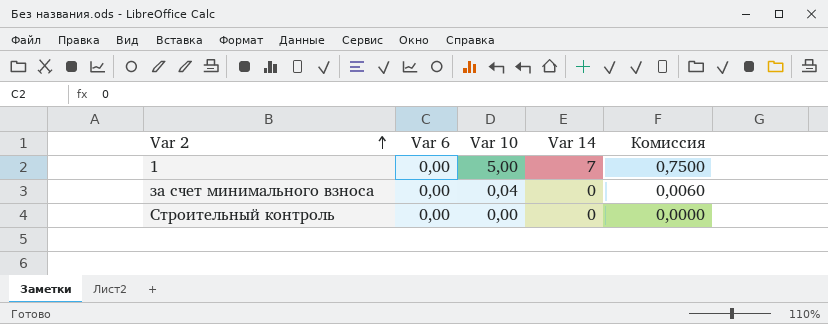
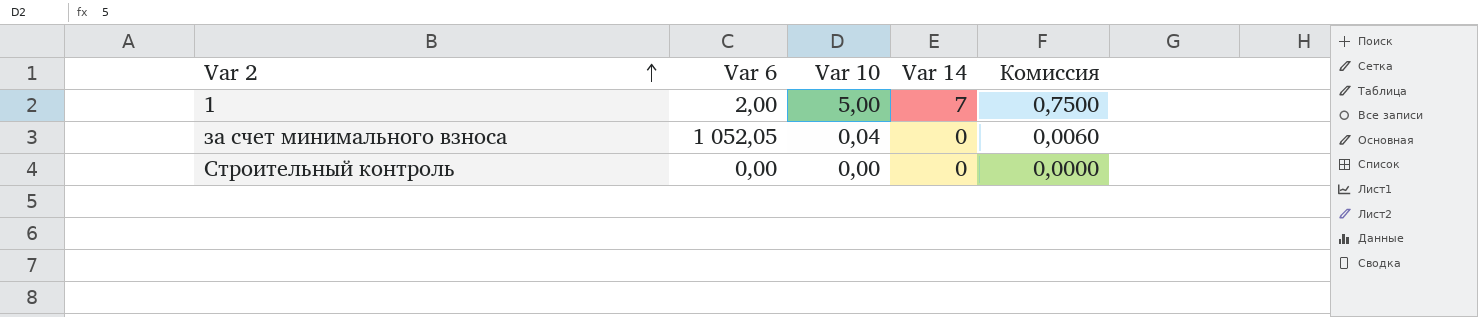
1 | Var 6: 0,00 -> 2,00
за счет минимального взноса | Var 6: 0,00 -> 1 052,05

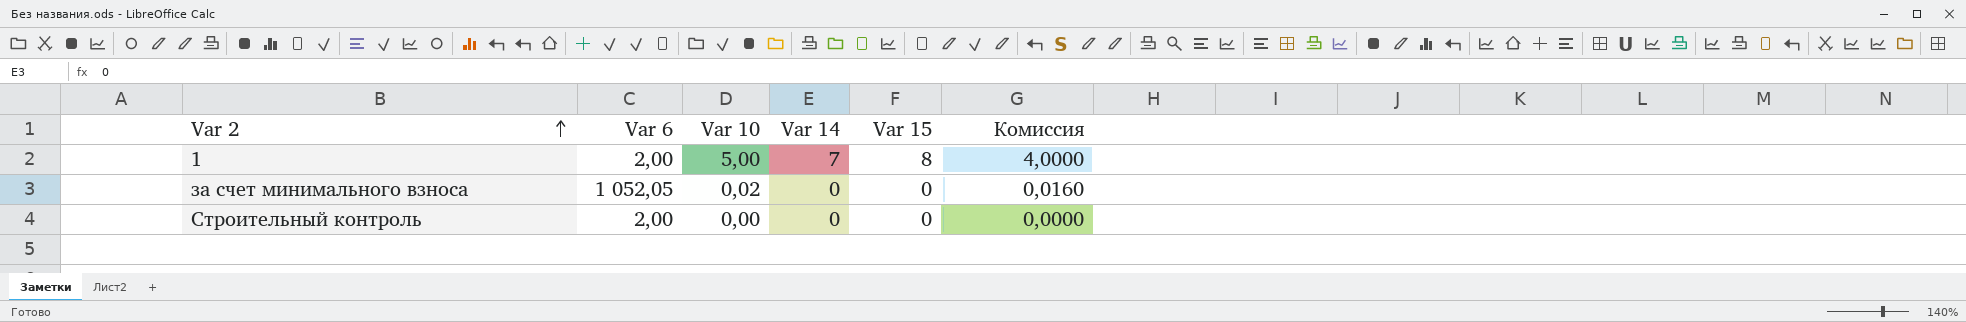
column Var 15 | position: none -> 5
column Комиссия | formula: [Var 10] * 0,15 -> [Var 10] * 0,8
за счет минимального взноса | Var 10: 0,04 -> 0,02
Строительный контроль | Var 6: 0,00 -> 2,00

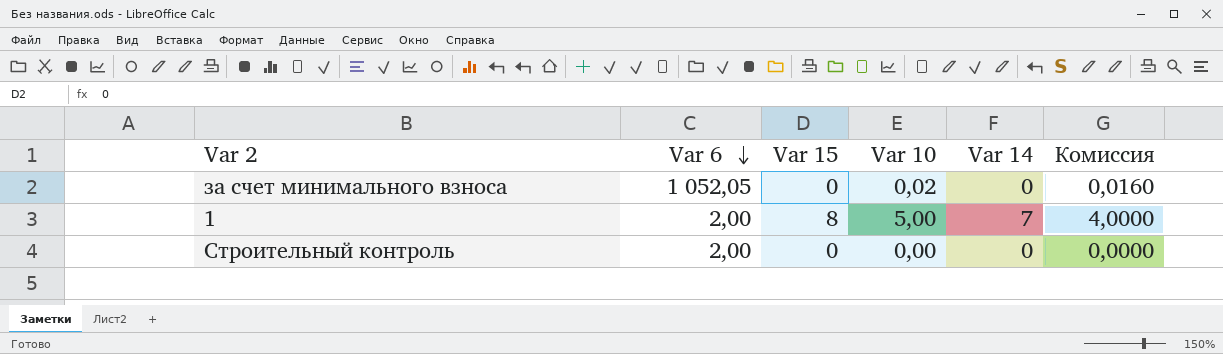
row order: Var 2 ascending -> Var 6 descending
column Var 15 | position: 5 -> 3

